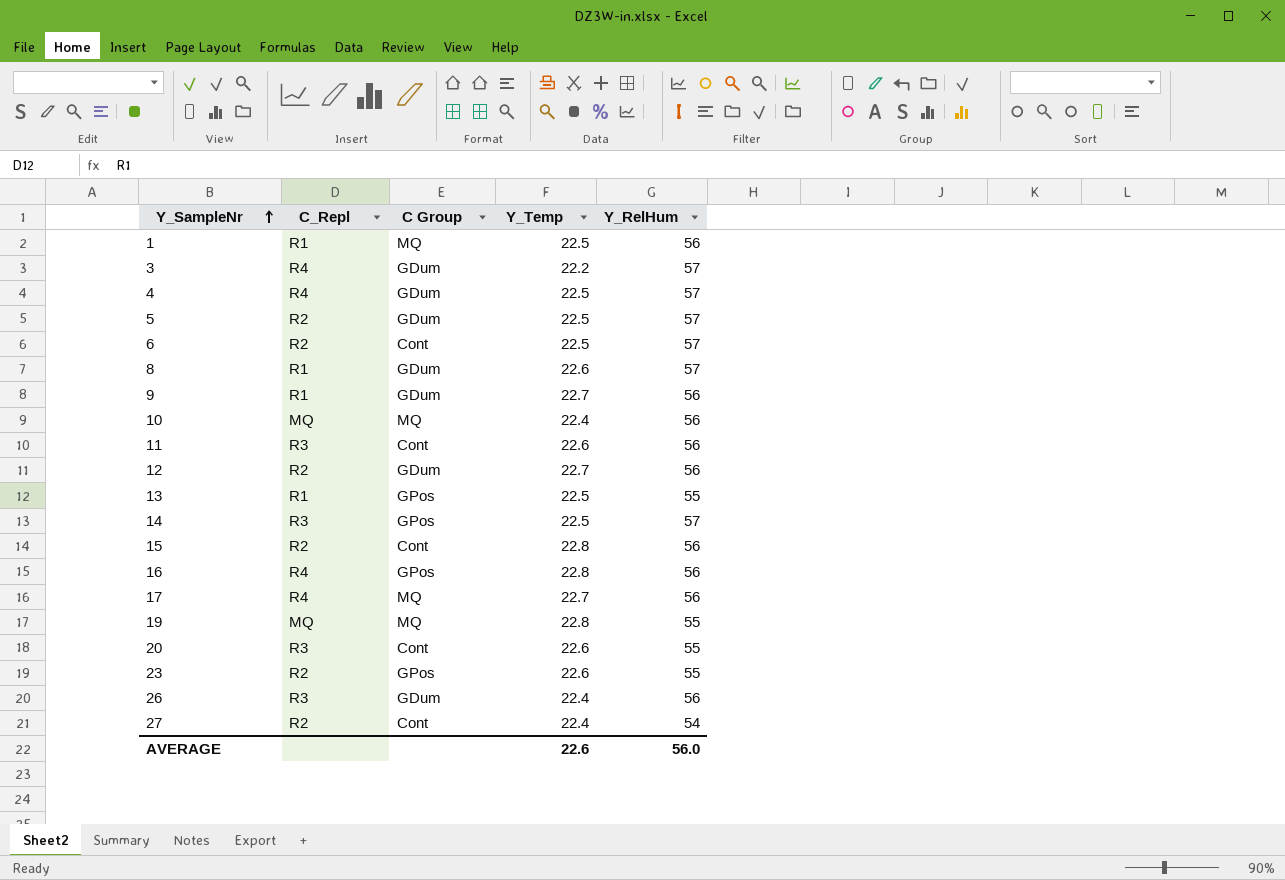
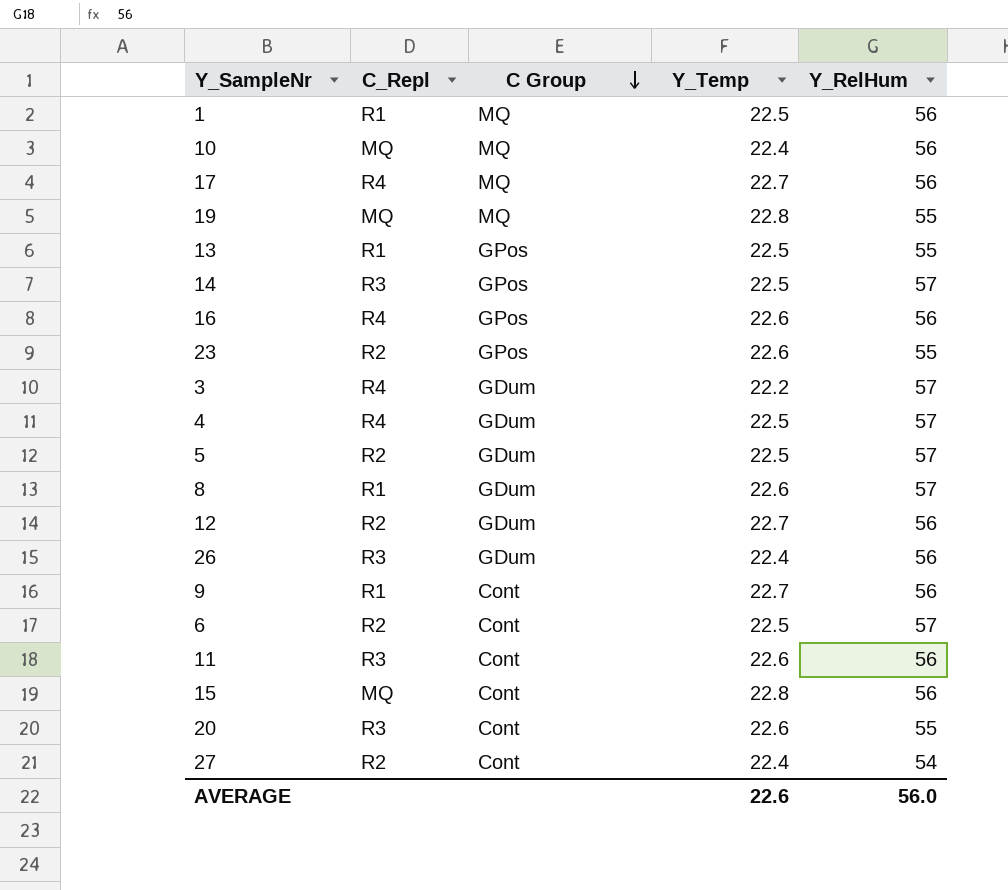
row order: Y_SampleNr ascending -> C Group descending
16 | Y_Temp: 22.8 -> 22.6
9 | C Group: GDum -> Cont
15 | C_Repl: R2 -> MQ

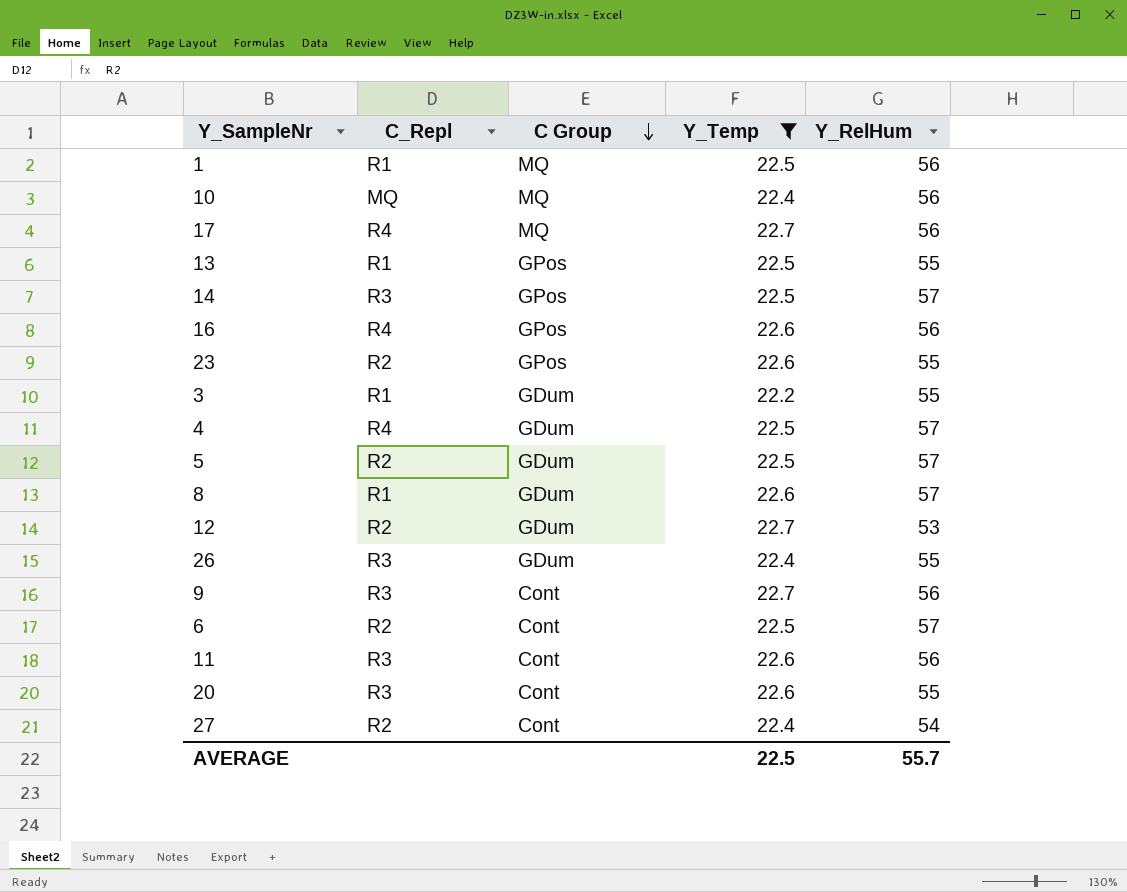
filter: none -> Y_Temp != 22.8
3 | C_Repl: R4 -> R1
3 | Y_RelHum: 57 -> 55
12 | Y_RelHum: 56 -> 53
26 | Y_RelHum: 56 -> 55
9 | C_Repl: R1 -> R3
AVERAGE | Y_Temp: 22.6 -> 22.5
AVERAGE | Y_RelHum: 56.0 -> 55.7

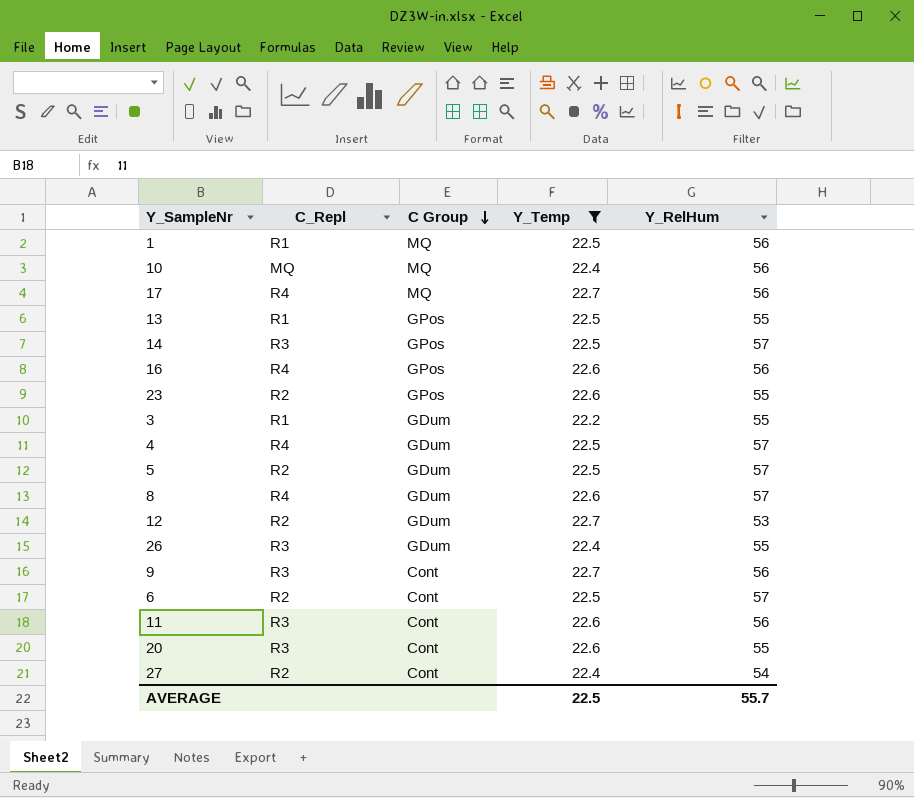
8 | C_Repl: R1 -> R4

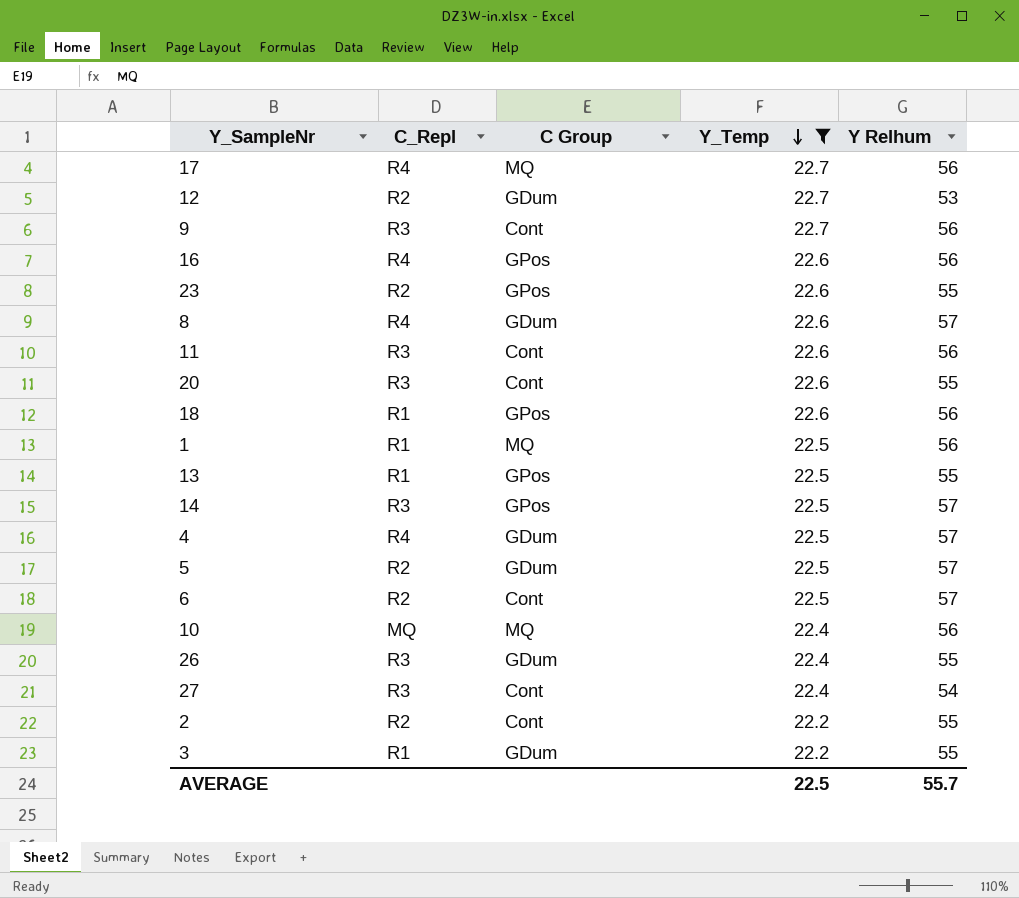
row order: C Group descending -> Y_Temp descending
column name: Y_RelHum -> Y Relhum
row 18: none -> R1 | GPos | 22.6 | 56
27 | C_Repl: R2 -> R3
row 2: none -> R2 | Cont | 22.2 | 55

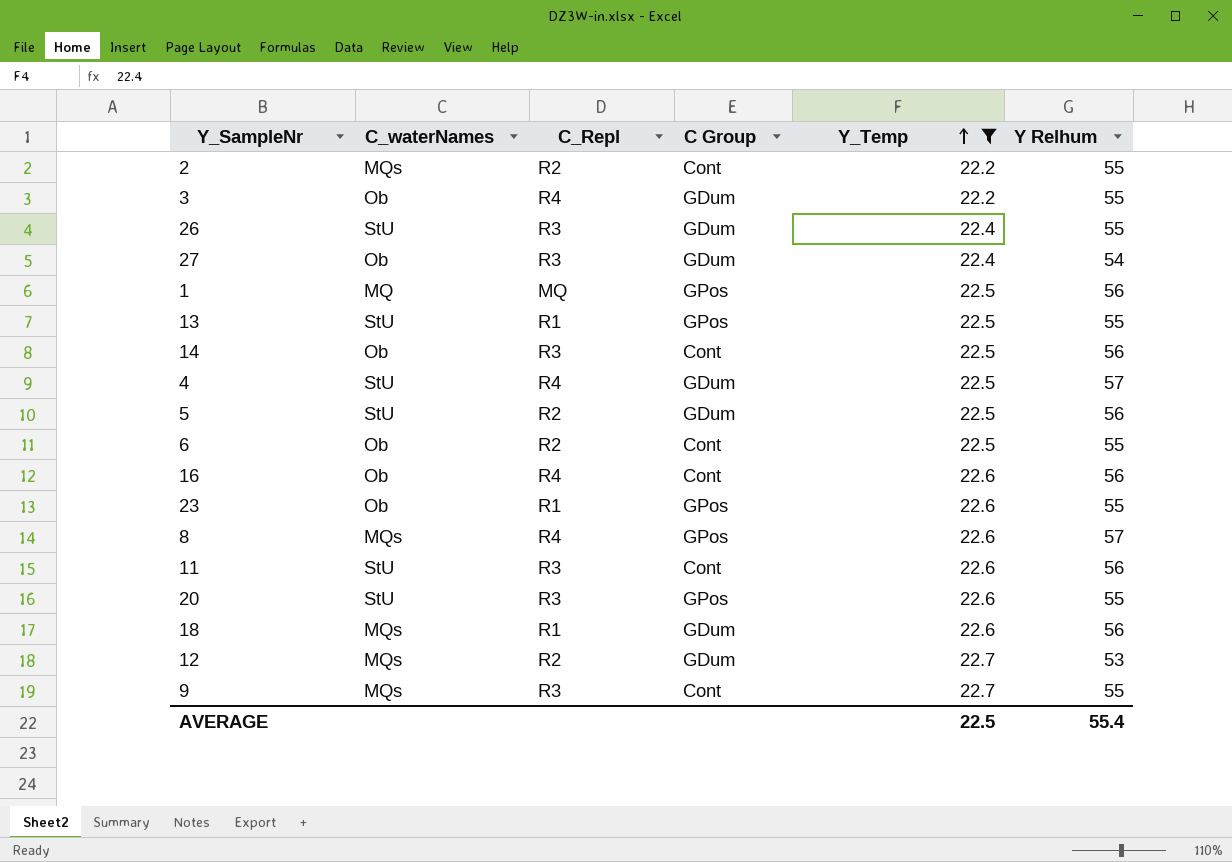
row order: Y_Temp descending -> Y_Temp ascending
column C_waterNames | position: none -> 2
row 17: R4 | MQ | 22.7 | 56 -> none
row 10: MQ | MQ | 22.4 | 56 -> none
3 | C_Repl: R1 -> R4
27 | C Group: Cont -> GDum
1 | C_Repl: R1 -> MQ
1 | C Group: MQ -> GPos
14 | C Group: GPos -> Cont
14 | Y Relhum: 57 -> 56
5 | Y Relhum: 57 -> 56
6 | Y Relhum: 57 -> 55
16 | C Group: GPos -> Cont
23 | C_Repl: R2 -> R1
8 | C Group: GDum -> GPos
20 | C Group: Cont -> GPos
18 | C Group: GPos -> GDum
9 | Y Relhum: 56 -> 55
AVERAGE | Y Relhum: 55.7 -> 55.4

